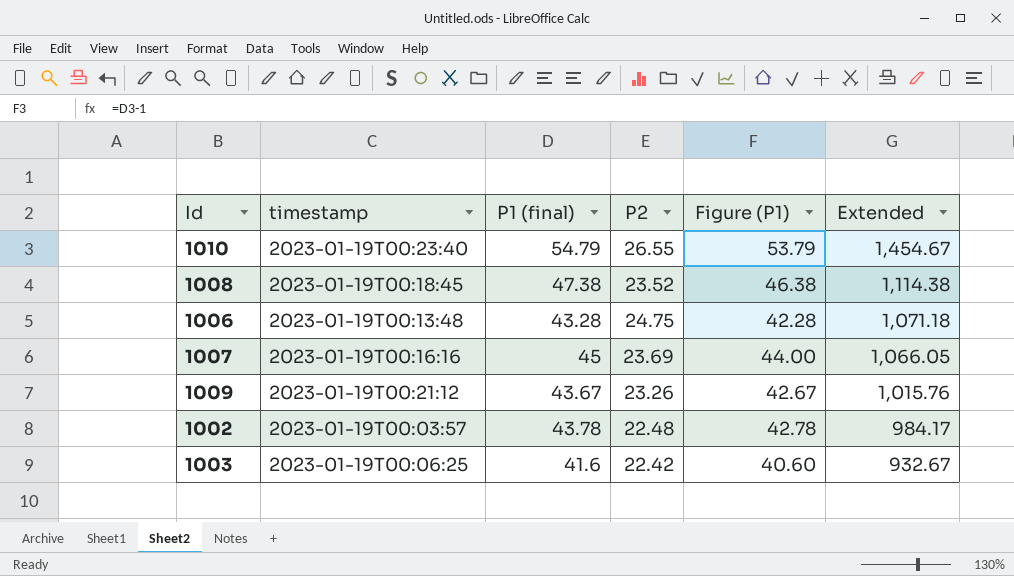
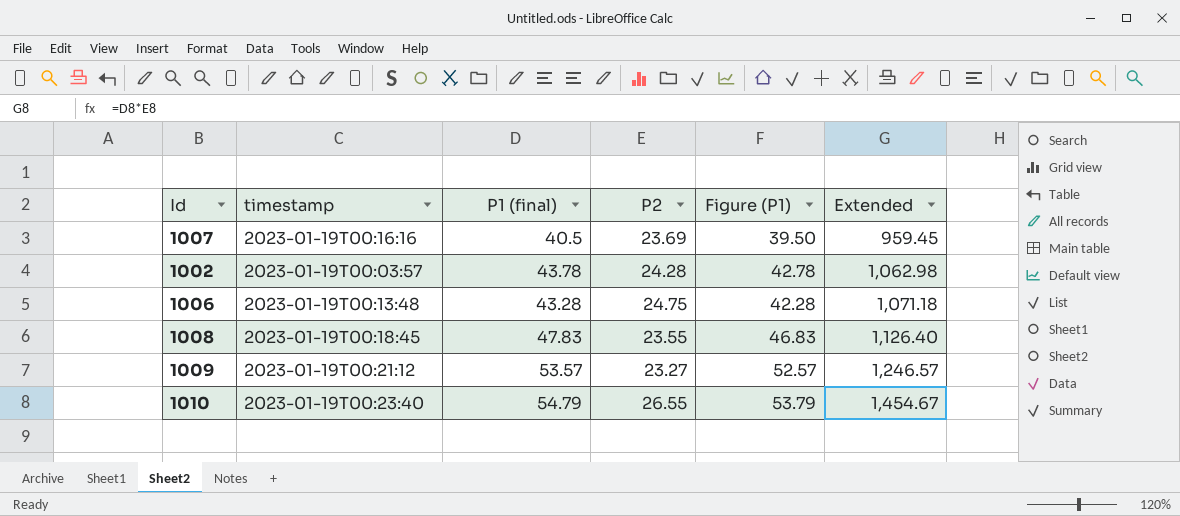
row order: Extended descending -> Extended ascending
row 1003: 2023-01-19T00:06:25 | 41.6 | 22.42 | 40.60 | 932.67 -> none
1007 | P1 (final): 45 -> 40.5
1007 | Figure (P1): 44.00 -> 39.50
1007 | Extended: 1,066.05 -> 959.45
1002 | P2: 22.48 -> 24.28
1002 | Extended: 984.17 -> 1,062.98
1008 | P1 (final): 47.38 -> 47.83
1008 | P2: 23.52 -> 23.55
1008 | Figure (P1): 46.38 -> 46.83
1008 | Extended: 1,114.38 -> 1,126.40
1009 | P1 (final): 43.67 -> 53.57
1009 | P2: 23.26 -> 23.27
1009 | Figure (P1): 42.67 -> 52.57
1009 | Extended: 1,015.76 -> 1,246.57

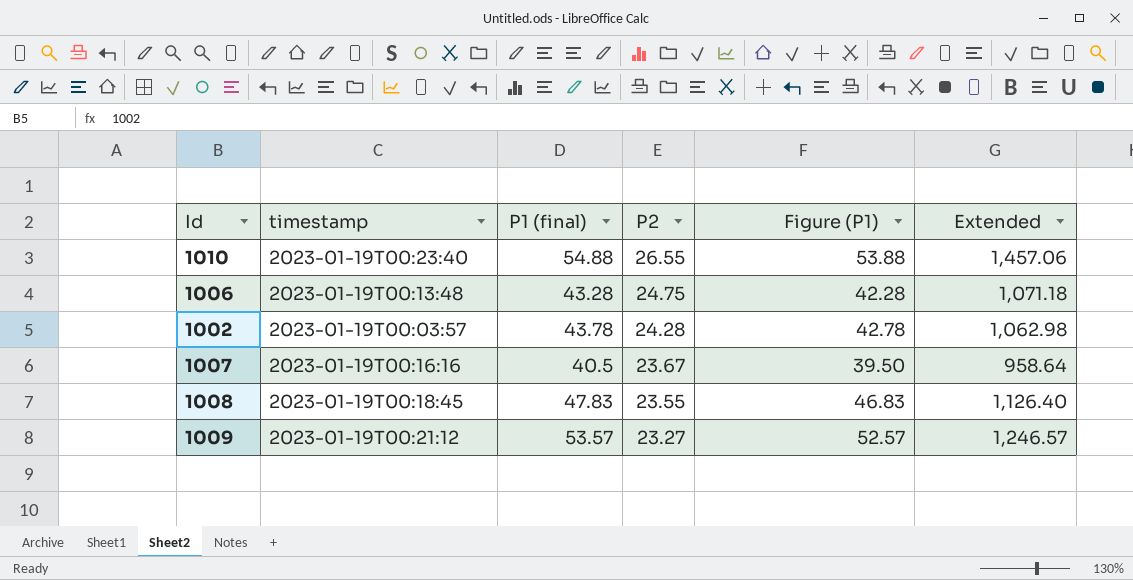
row order: Extended ascending -> P2 descending
1010 | P1 (final): 54.79 -> 54.88
1010 | Figure (P1): 53.79 -> 53.88
1010 | Extended: 1,454.67 -> 1,457.06
1007 | P2: 23.69 -> 23.67
1007 | Extended: 959.45 -> 958.64

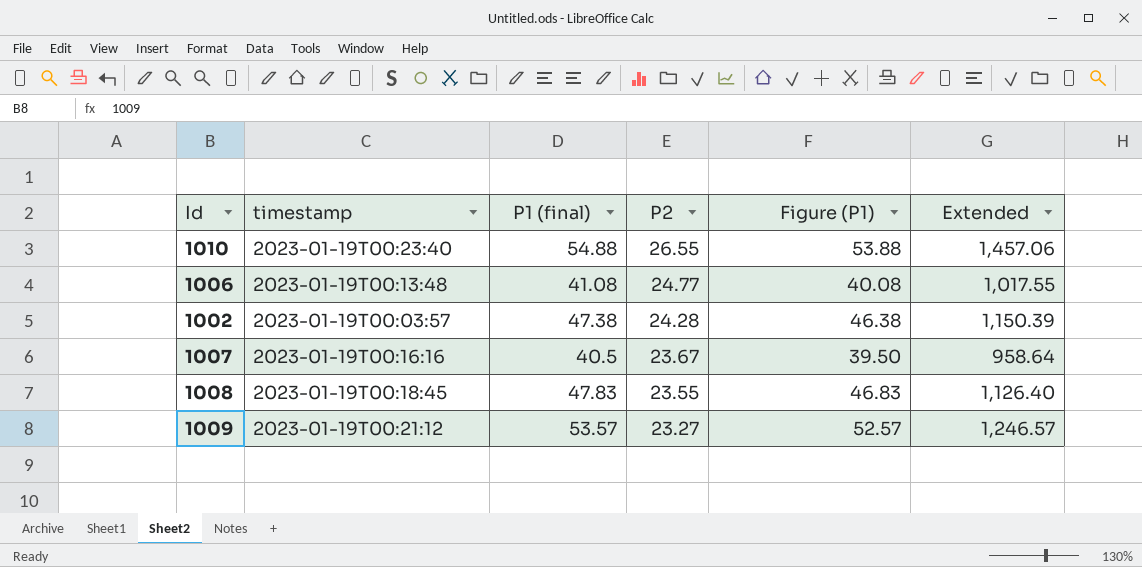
1006 | P1 (final): 43.28 -> 41.08
1006 | P2: 24.75 -> 24.77
1006 | Figure (P1): 42.28 -> 40.08
1006 | Extended: 1,071.18 -> 1,017.55
1002 | P1 (final): 43.78 -> 47.38
1002 | Figure (P1): 42.78 -> 46.38
1002 | Extended: 1,062.98 -> 1,150.39

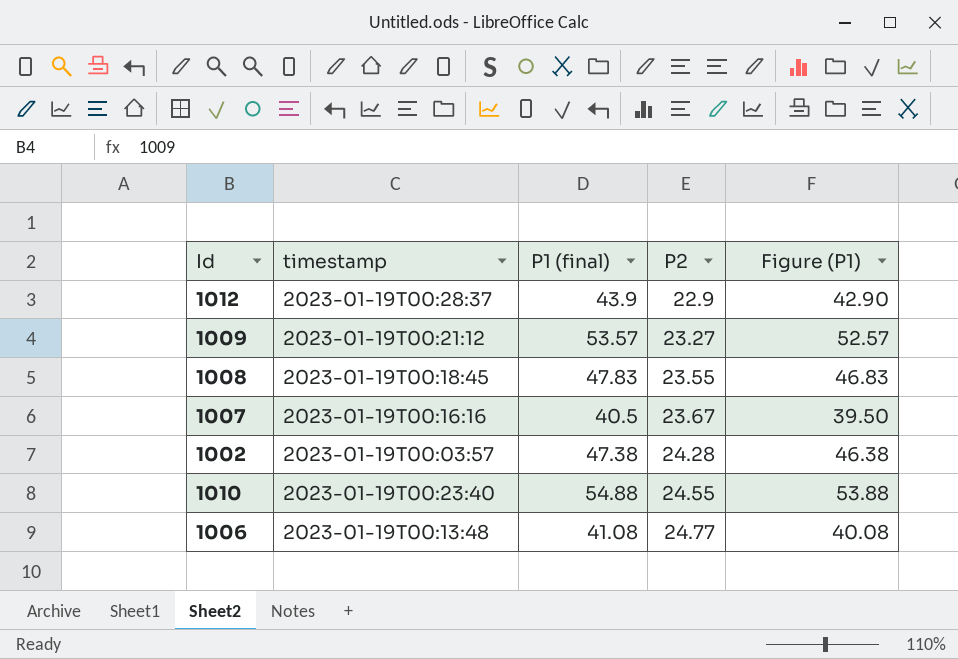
row order: P2 descending -> P2 ascending
column Extended | formula: [P1 (final)] * [P2] -> none
row 1012: none -> 2023-01-19T00:28:37 | 43.9 | 22.9 | 42.90
1010 | P2: 26.55 -> 24.55

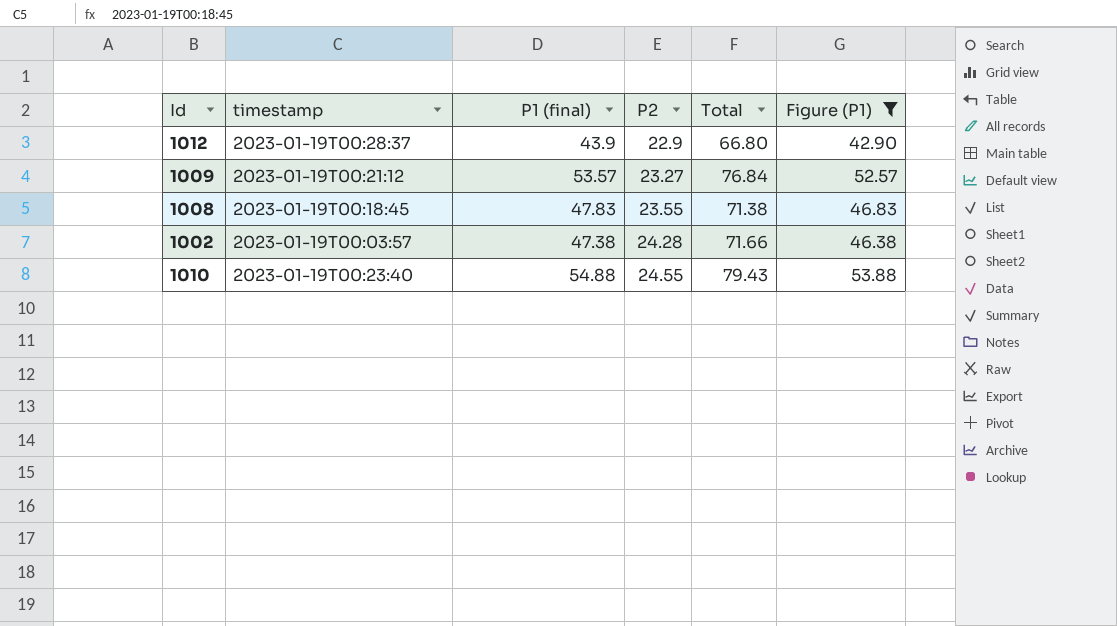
filter: none -> Figure (P1) >= 42.90
column Total | formula: none -> [P1 (final)] + [P2]

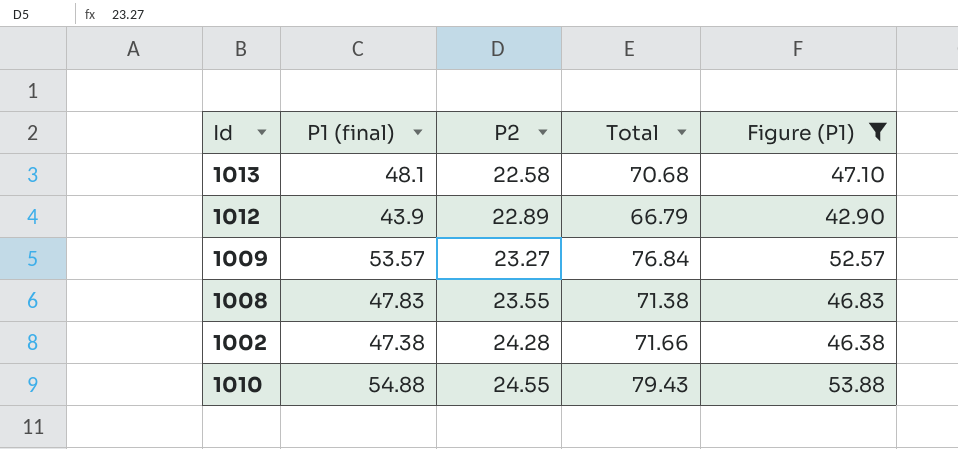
column timestamp | position: 2 -> none
row 1013: none -> 48.1 | 22.58 | 70.68 | 47.10
1012 | P2: 22.9 -> 22.89
1012 | Total: 66.80 -> 66.79

